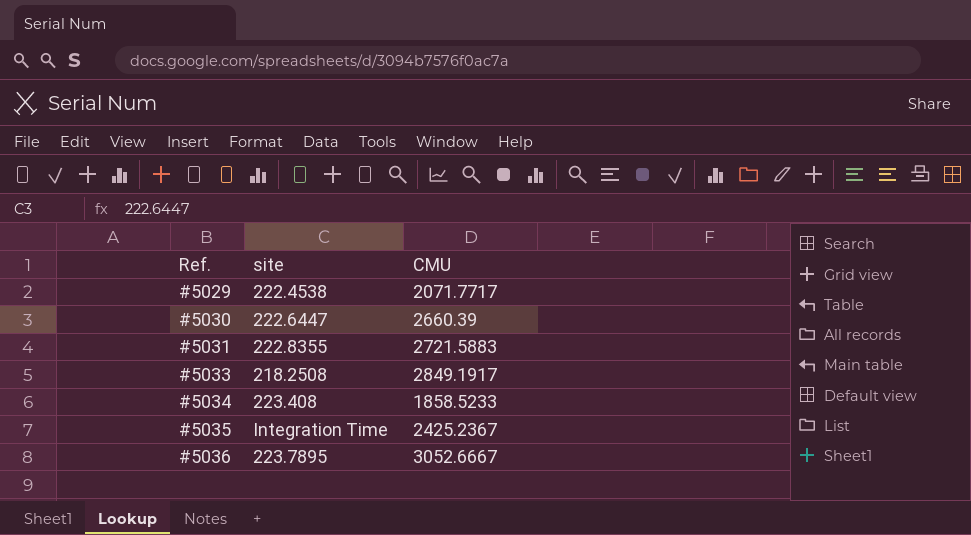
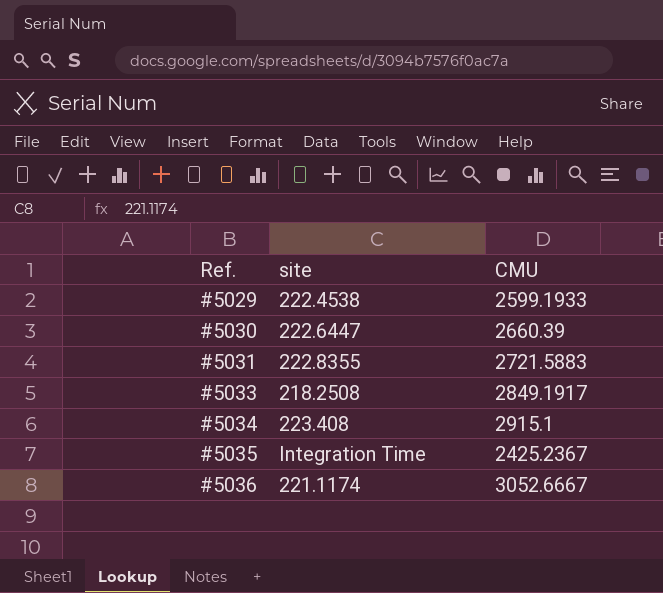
#5029 | CMU: 2071.7717 -> 2599.1933
#5034 | CMU: 1858.5233 -> 2915.1
#5036 | site: 223.7895 -> 221.1174

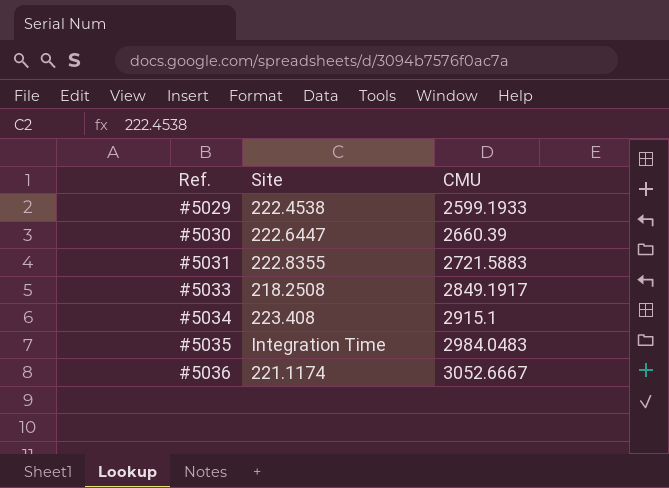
column name: site -> Site
#5035 | CMU: 2425.2367 -> 2984.0483

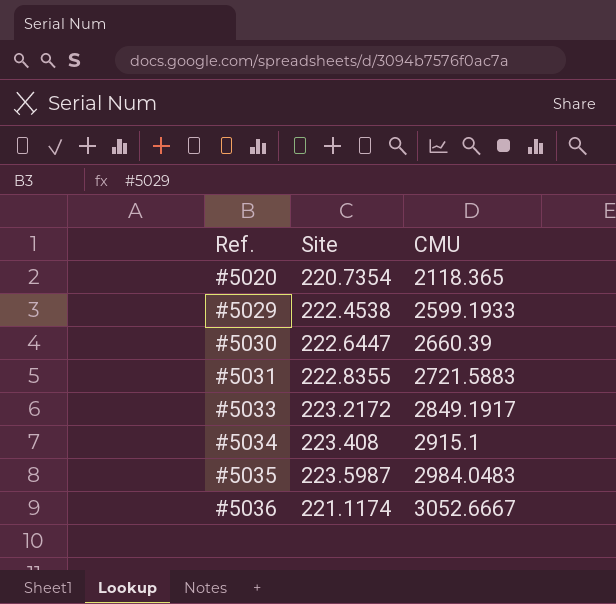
row #5020: none -> 220.7354 | 2118.365
#5033 | Site: 218.2508 -> 223.2172
#5035 | Site: Integration Time -> 223.5987

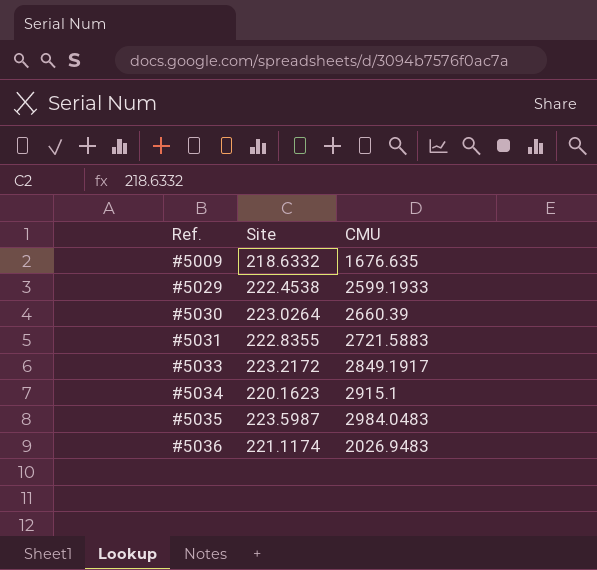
row #5020: 220.7354 | 2118.365 -> none
row #5009: none -> 218.6332 | 1676.635
#5030 | Site: 222.6447 -> 223.0264
#5034 | Site: 223.408 -> 220.1623
#5036 | CMU: 3052.6667 -> 2026.9483

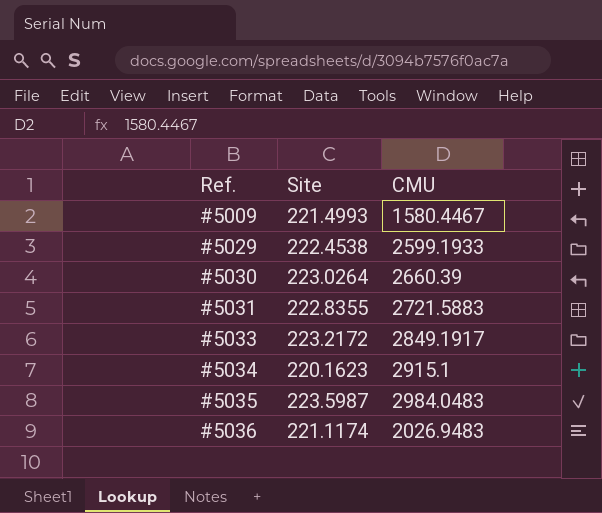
#5009 | Site: 218.6332 -> 221.4993
#5009 | CMU: 1676.635 -> 1580.4467

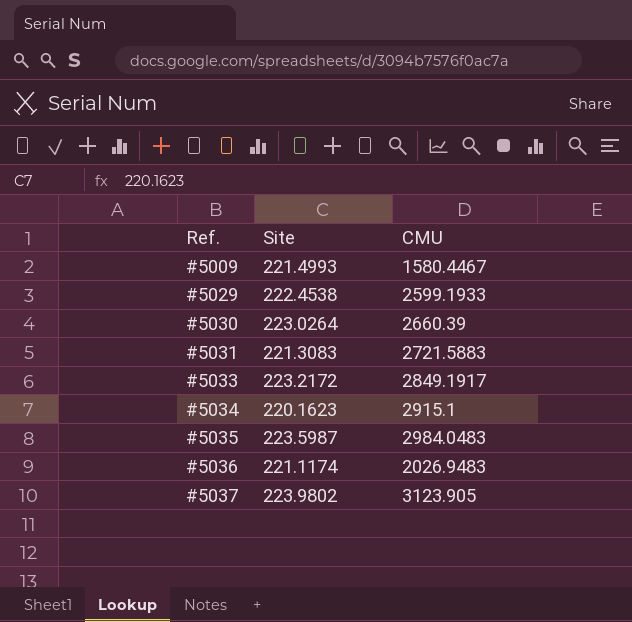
#5031 | Site: 222.8355 -> 221.3083
row #5037: none -> 223.9802 | 3123.905

